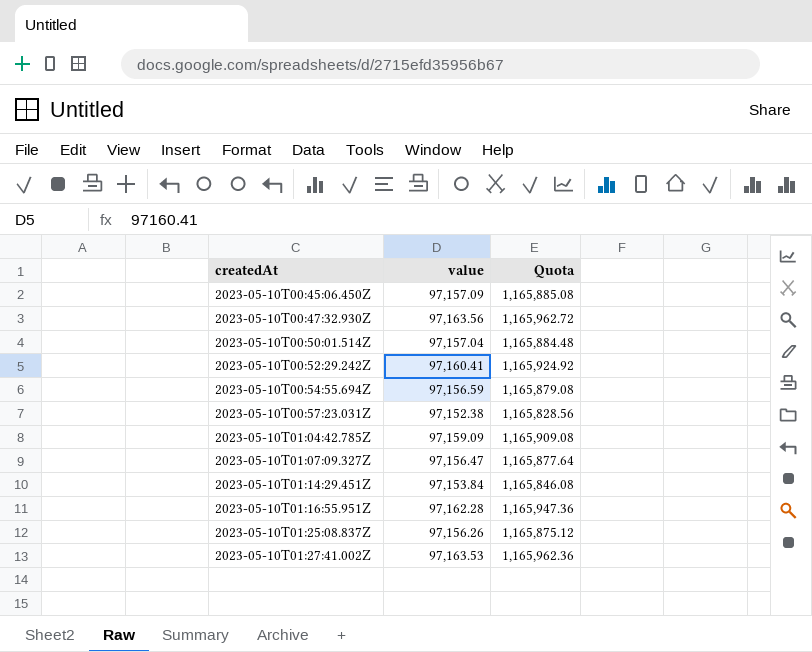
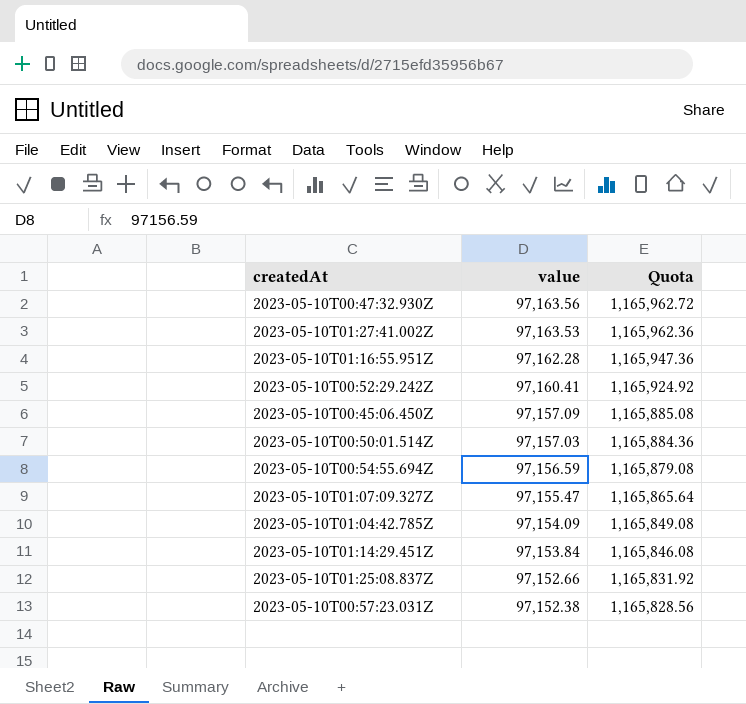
row order: createdAt ascending -> value descending
2023-05-10T00:50:01.514Z | value: 97,157.04 -> 97,157.03
2023-05-10T00:50:01.514Z | Quota: 1,165,884.48 -> 1,165,884.36
2023-05-10T01:07:09.327Z | value: 97,156.47 -> 97,155.47
2023-05-10T01:07:09.327Z | Quota: 1,165,877.64 -> 1,165,865.64
2023-05-10T01:04:42.785Z | value: 97,159.09 -> 97,154.09
2023-05-10T01:04:42.785Z | Quota: 1,165,909.08 -> 1,165,849.08
2023-05-10T01:25:08.837Z | value: 97,156.26 -> 97,152.66
2023-05-10T01:25:08.837Z | Quota: 1,165,875.12 -> 1,165,831.92

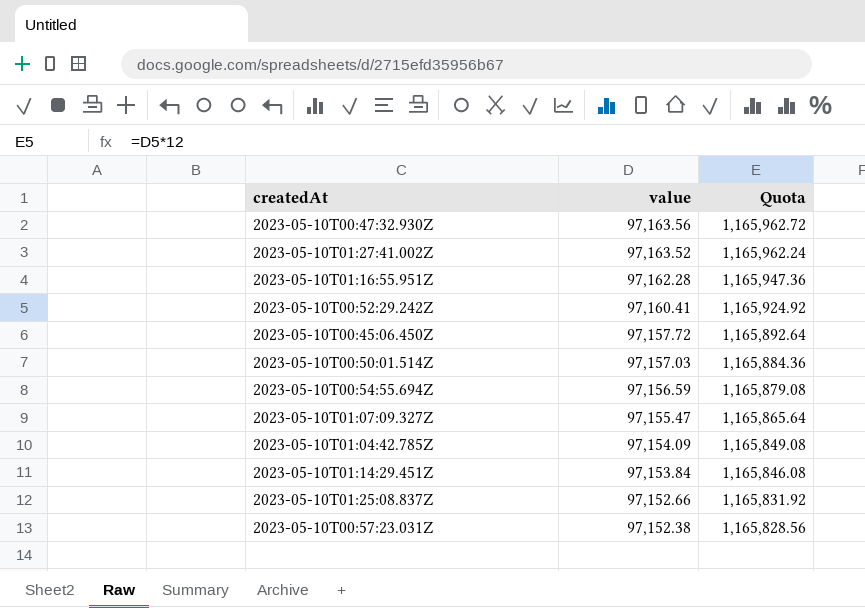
2023-05-10T01:27:41.002Z | value: 97,163.53 -> 97,163.52
2023-05-10T01:27:41.002Z | Quota: 1,165,962.36 -> 1,165,962.24
2023-05-10T00:45:06.450Z | value: 97,157.09 -> 97,157.72
2023-05-10T00:45:06.450Z | Quota: 1,165,885.08 -> 1,165,892.64

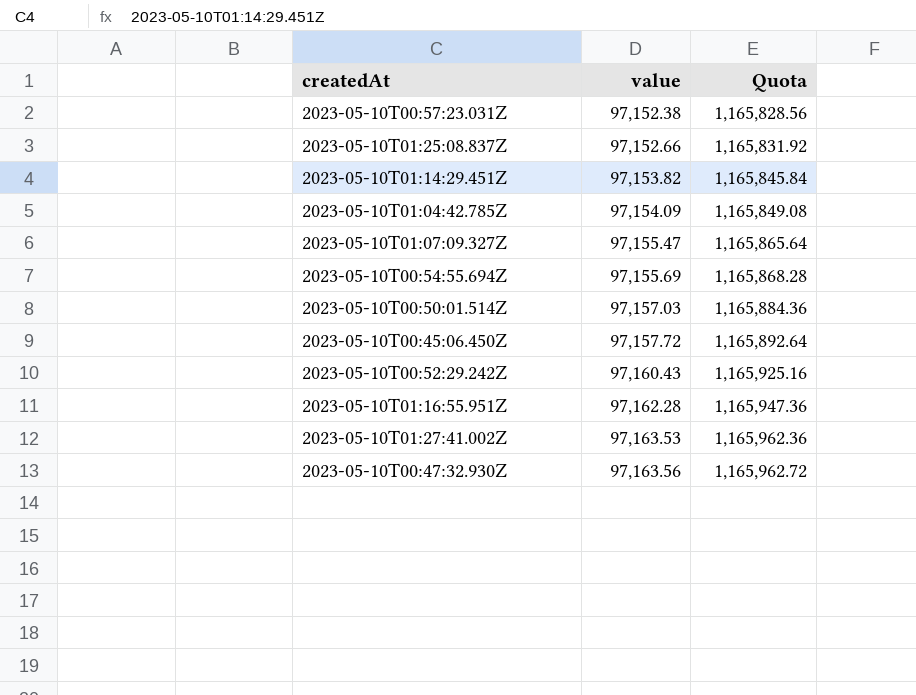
row order: value descending -> value ascending
2023-05-10T01:14:29.451Z | value: 97,153.84 -> 97,153.82
2023-05-10T01:14:29.451Z | Quota: 1,165,846.08 -> 1,165,845.84
2023-05-10T00:54:55.694Z | value: 97,156.59 -> 97,155.69
2023-05-10T00:54:55.694Z | Quota: 1,165,879.08 -> 1,165,868.28
2023-05-10T00:52:29.242Z | value: 97,160.41 -> 97,160.43
2023-05-10T00:52:29.242Z | Quota: 1,165,924.92 -> 1,165,925.16
2023-05-10T01:27:41.002Z | value: 97,163.52 -> 97,163.53
2023-05-10T01:27:41.002Z | Quota: 1,165,962.24 -> 1,165,962.36

